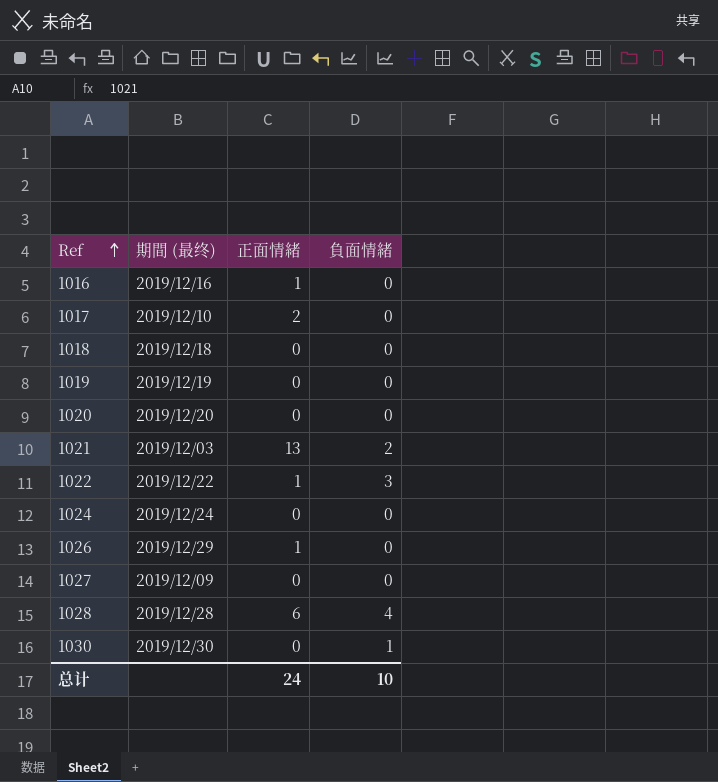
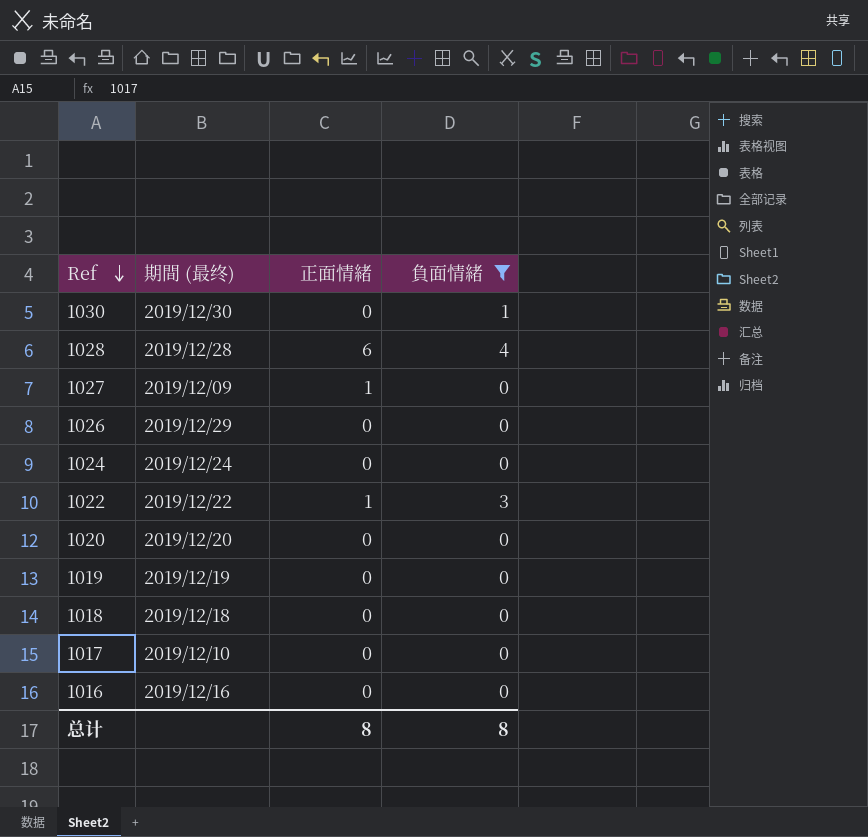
filter: none -> 負面情緒 != 2
row order: Ref ascending -> Ref descending
1027 | 正面情緒: 0 -> 1
1026 | 正面情緒: 1 -> 0
1017 | 正面情緒: 2 -> 0
1016 | 正面情緒: 1 -> 0
总计 | 正面情緒: 24 -> 8
总计 | 負面情緒: 10 -> 8

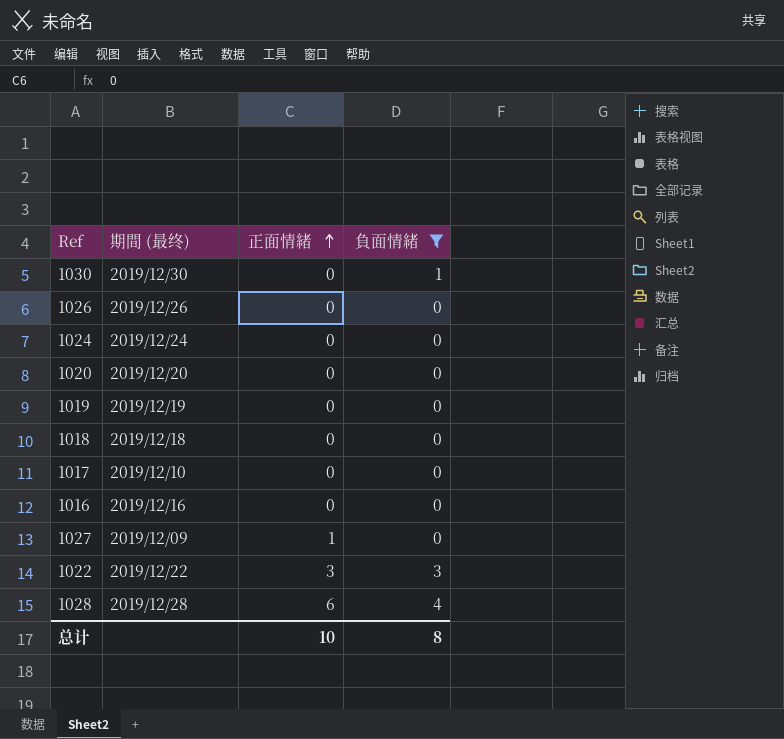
row order: Ref descending -> 正面情緒 ascending
1026 | 期間 (最终): 2019/12/29 -> 2019/12/26
1022 | 正面情緒: 1 -> 3
总计 | 正面情緒: 8 -> 10

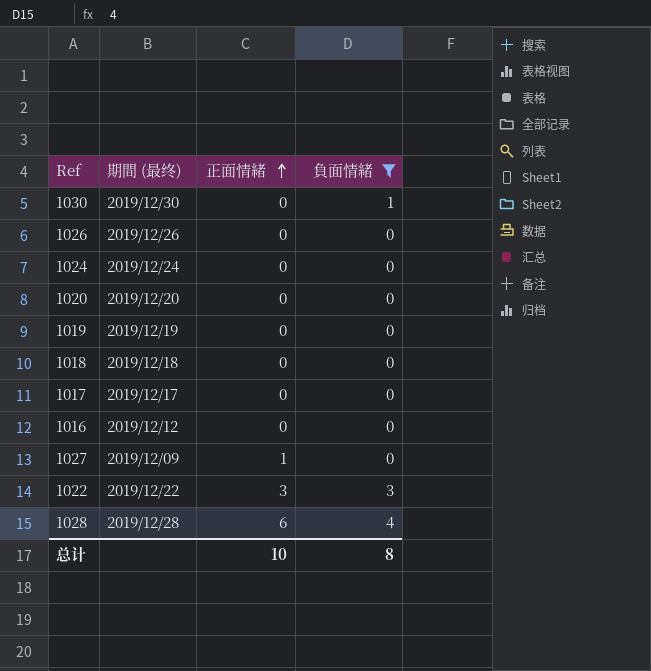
1017 | 期間 (最终): 2019/12/10 -> 2019/12/17
1016 | 期間 (最终): 2019/12/16 -> 2019/12/12

